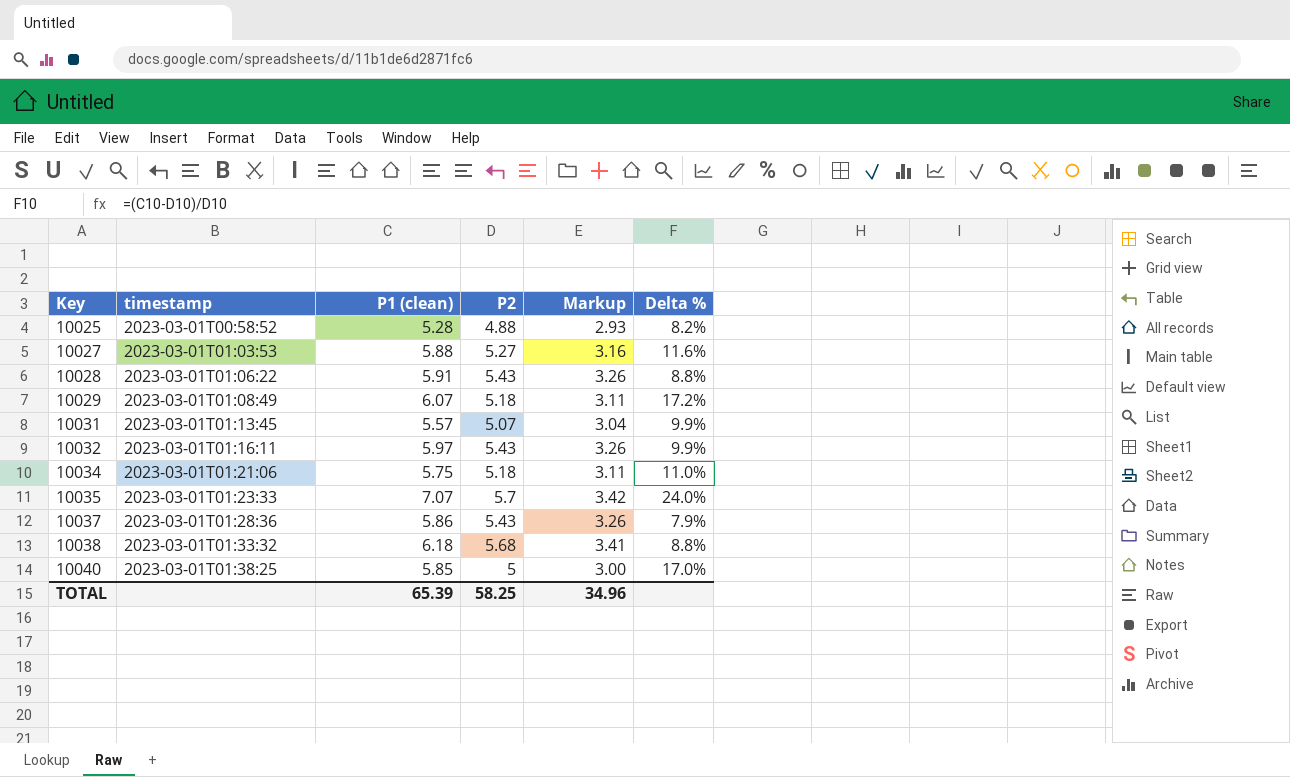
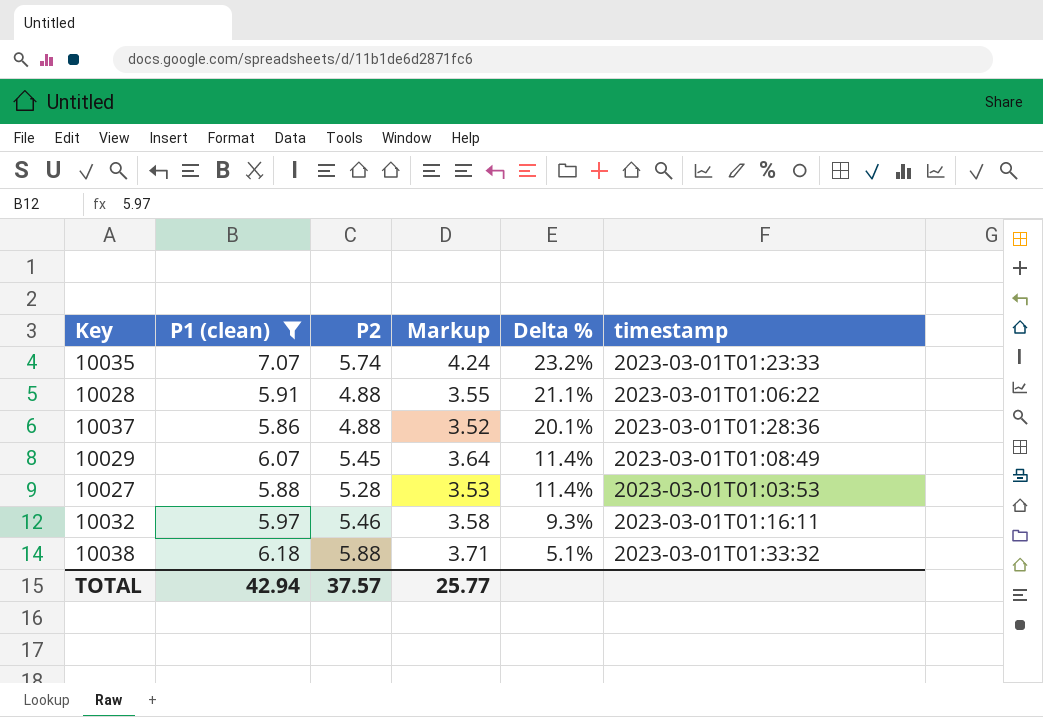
filter: none -> P1 (clean) >= 5.86
row order: Key ascending -> Delta % descending
column Markup | formula: [P2] * 0.6 -> [P1 (clean)] * 0.6
column timestamp | position: 2 -> 6
10035 | P2: 5.7 -> 5.74
10035 | Delta %: 24.0% -> 23.2%
10028 | P2: 5.43 -> 4.88
10028 | Delta %: 8.8% -> 21.1%
10037 | P2: 5.43 -> 4.88
10037 | Delta %: 7.9% -> 20.1%
10029 | P2: 5.18 -> 5.45
10029 | Delta %: 17.2% -> 11.4%
10027 | P2: 5.27 -> 5.28
10027 | Delta %: 11.6% -> 11.4%
10032 | P2: 5.43 -> 5.46
10032 | Delta %: 9.9% -> 9.3%
10038 | P2: 5.68 -> 5.88
10038 | Delta %: 8.8% -> 5.1%
TOTAL | P1 (clean): 65.39 -> 42.94
TOTAL | P2: 58.25 -> 37.57
TOTAL | Markup: 34.96 -> 25.77

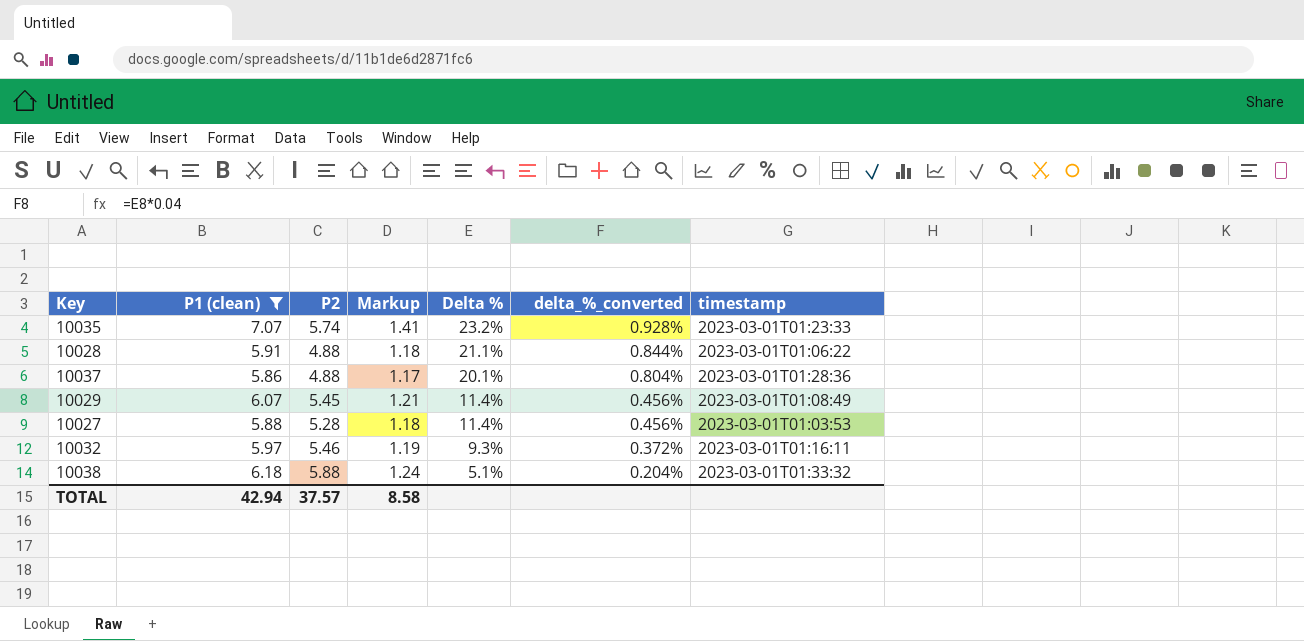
column Markup | formula: [P1 (clean)] * 0.6 -> [P1 (clean)] * 0.2
column delta_%_converted | formula: none -> [Delta %] * 0.04
TOTAL | Markup: 25.77 -> 8.58

